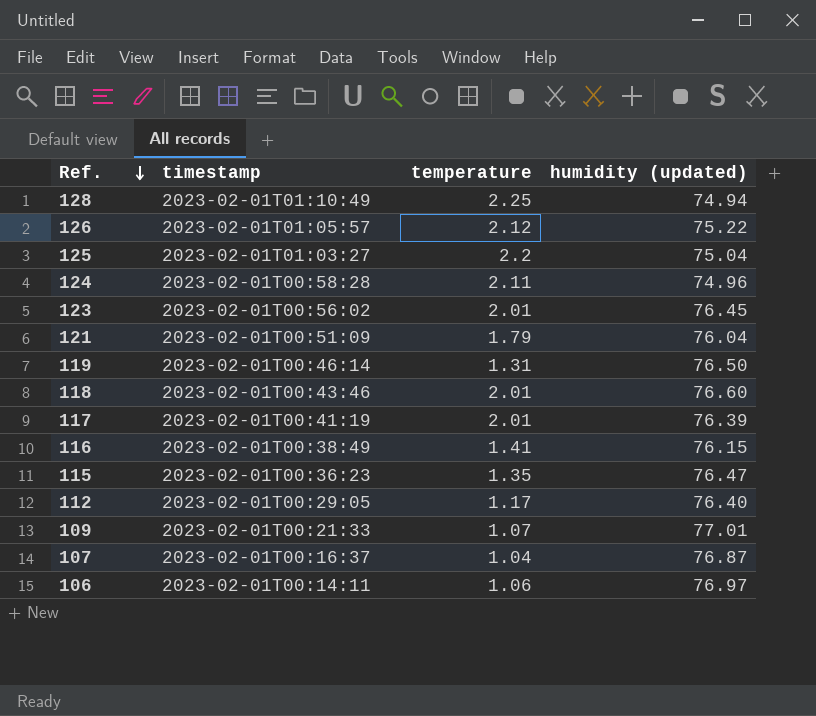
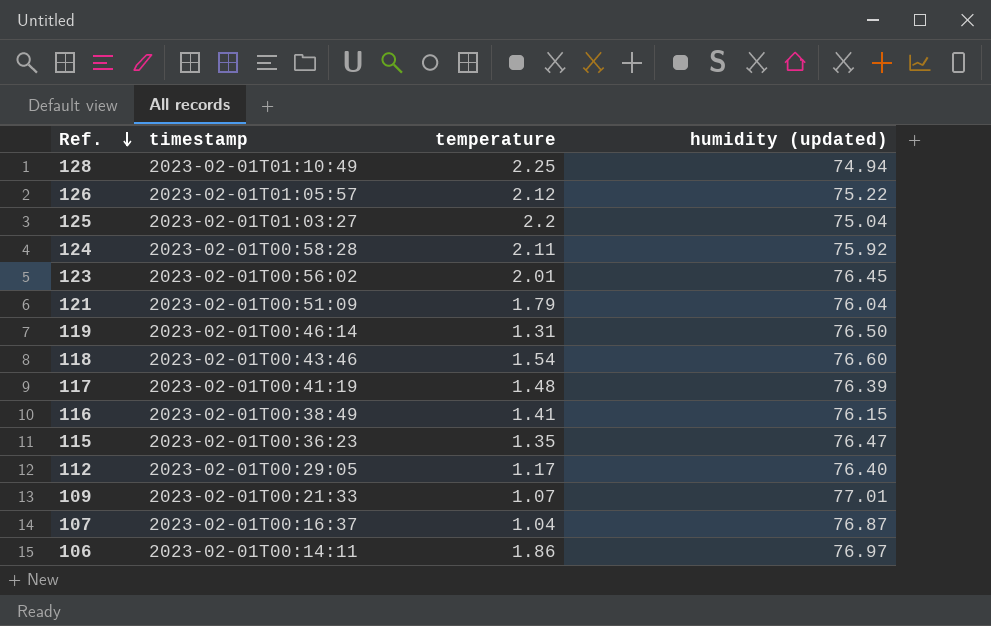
124 | humidity (updated): 74.96 -> 75.92
118 | temperature: 2.01 -> 1.54
117 | temperature: 2.01 -> 1.48
106 | temperature: 1.06 -> 1.86

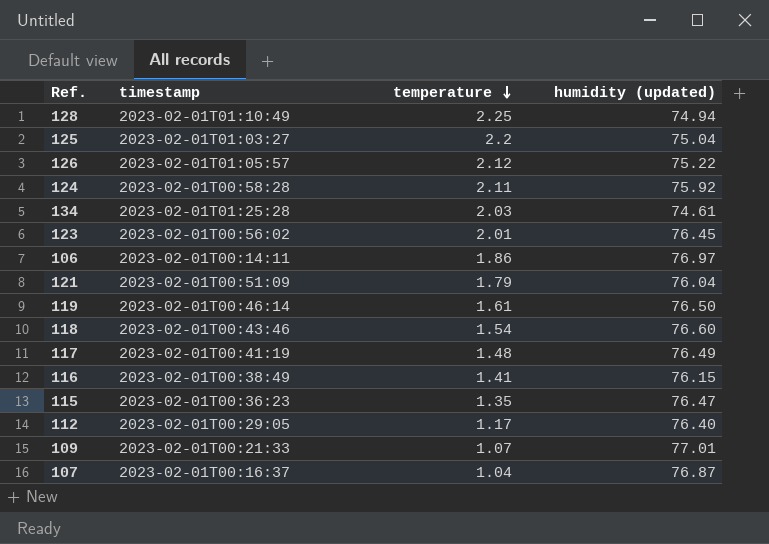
row order: Ref. descending -> temperature descending
row 134: none -> 2023-02-01T01:25:28 | 2.03 | 74.61
119 | temperature: 1.31 -> 1.61
117 | humidity (updated): 76.39 -> 76.49

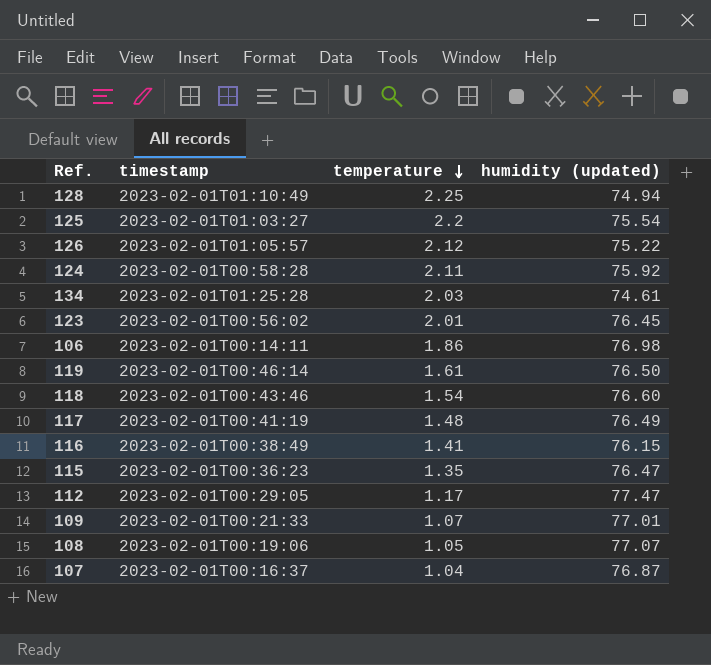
row 121: 2023-02-01T00:51:09 | 1.79 | 76.04 -> none
125 | humidity (updated): 75.04 -> 75.54
106 | humidity (updated): 76.97 -> 76.98
112 | humidity (updated): 76.40 -> 77.47
row 108: none -> 2023-02-01T00:19:06 | 1.05 | 77.07

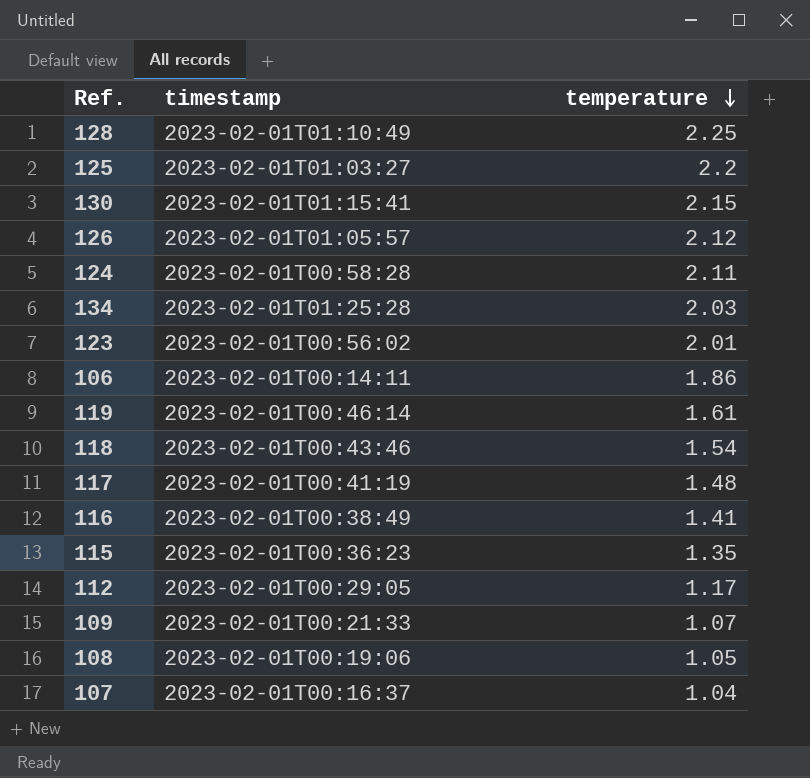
column humidity (updated) | position: 4 -> none
row 130: none -> 2023-02-01T01:15:41 | 2.15

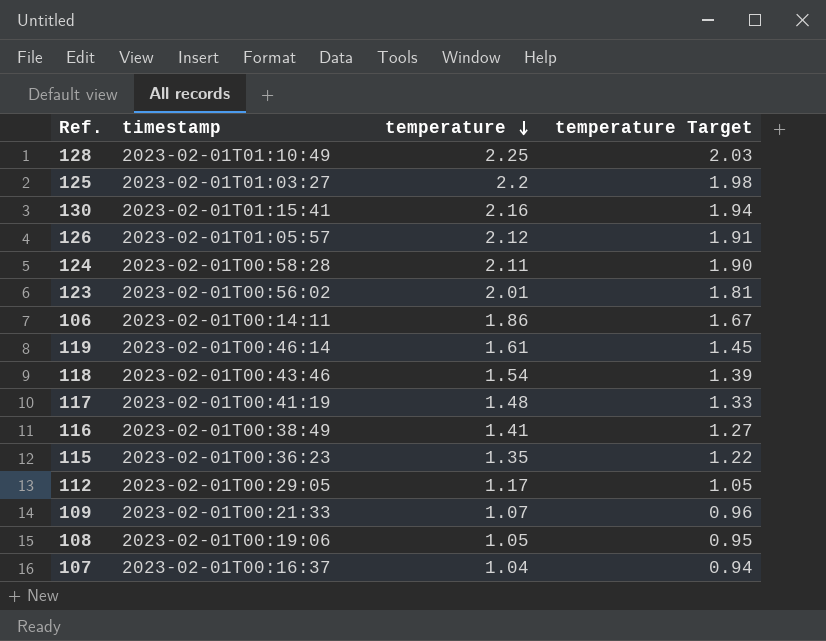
column temperature Target | formula: none -> [temperature] * 0.9
row 134: 2023-02-01T01:25:28 | 2.03 -> none
130 | temperature: 2.15 -> 2.16

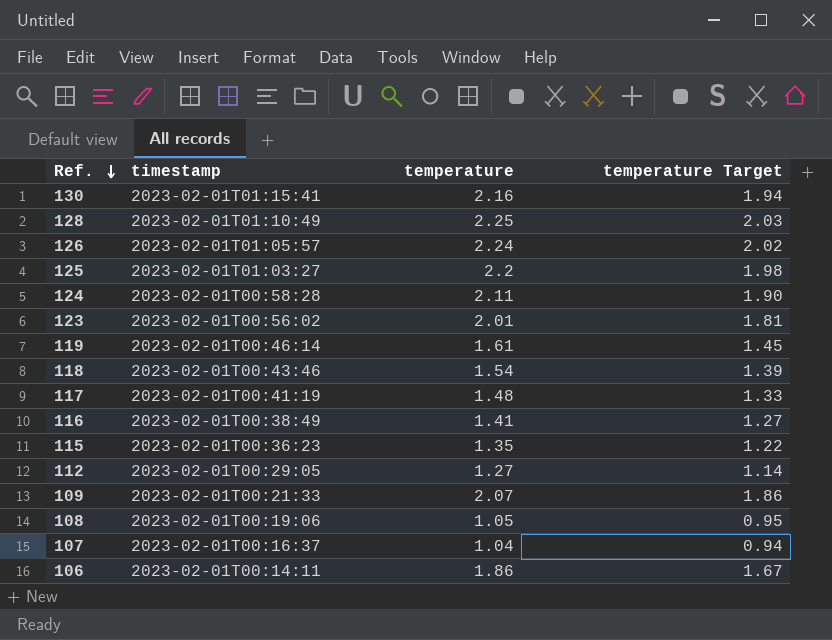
row order: temperature descending -> Ref. descending
126 | temperature: 2.12 -> 2.24
126 | temperature Target: 1.91 -> 2.02
112 | temperature: 1.17 -> 1.27
112 | temperature Target: 1.05 -> 1.14
109 | temperature: 1.07 -> 2.07
109 | temperature Target: 0.96 -> 1.86

